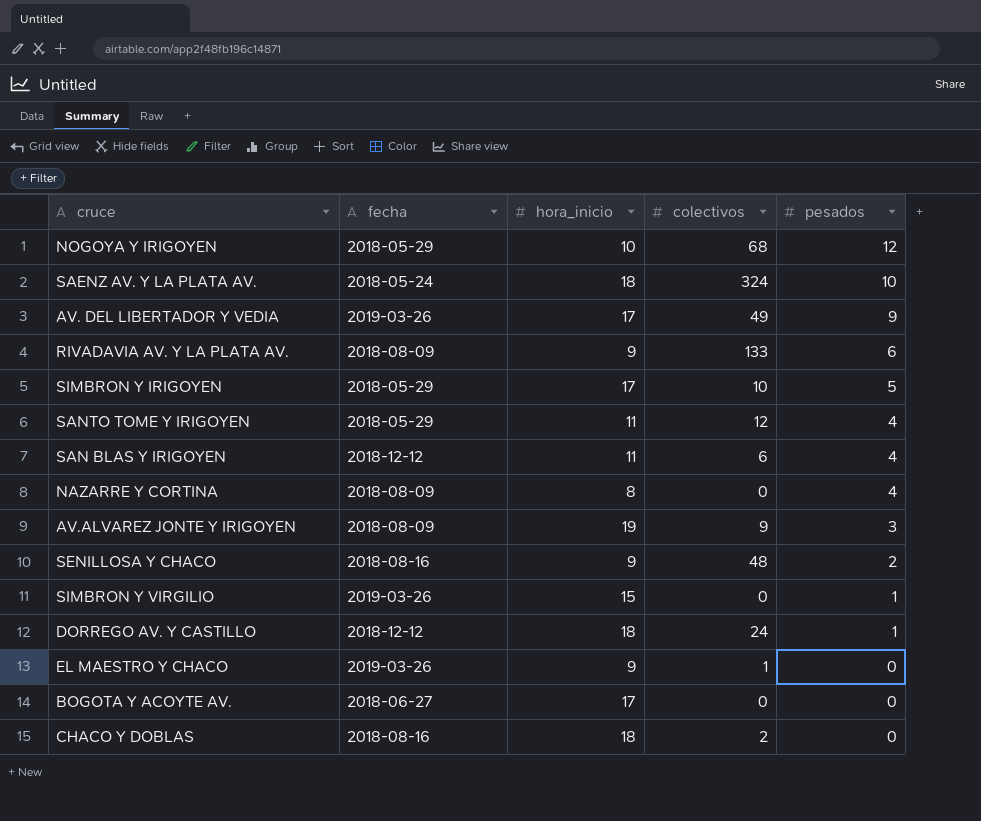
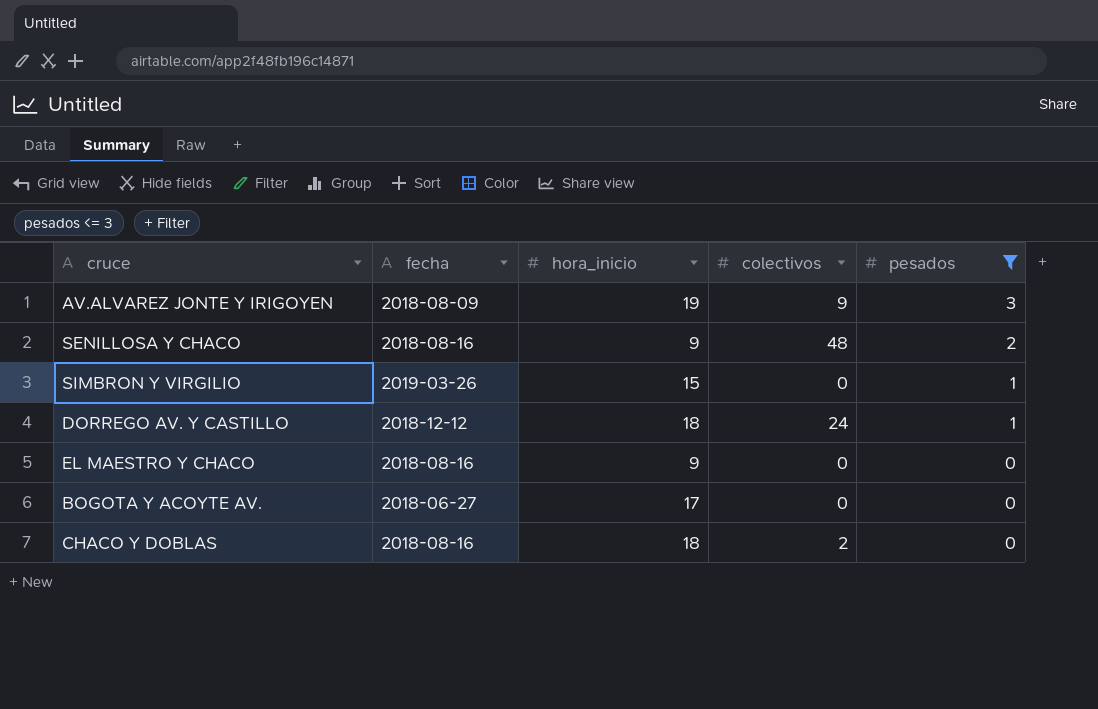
filter: none -> pesados <= 3
EL MAESTRO Y CHACO | fecha: 2019-03-26 -> 2018-08-16
EL MAESTRO Y CHACO | colectivos: 1 -> 0

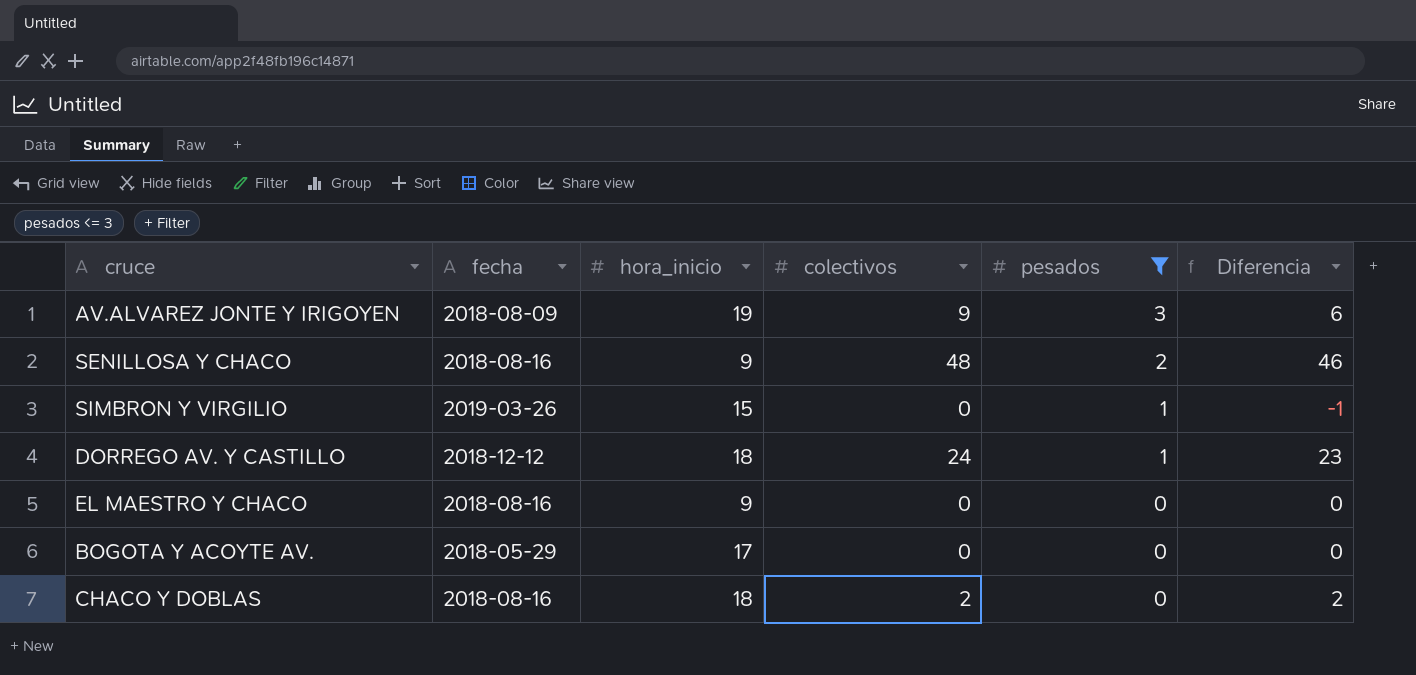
column Diferencia | formula: none -> [colectivos] - [pesados]
BOGOTA Y ACOYTE AV. | fecha: 2018-06-27 -> 2018-05-29

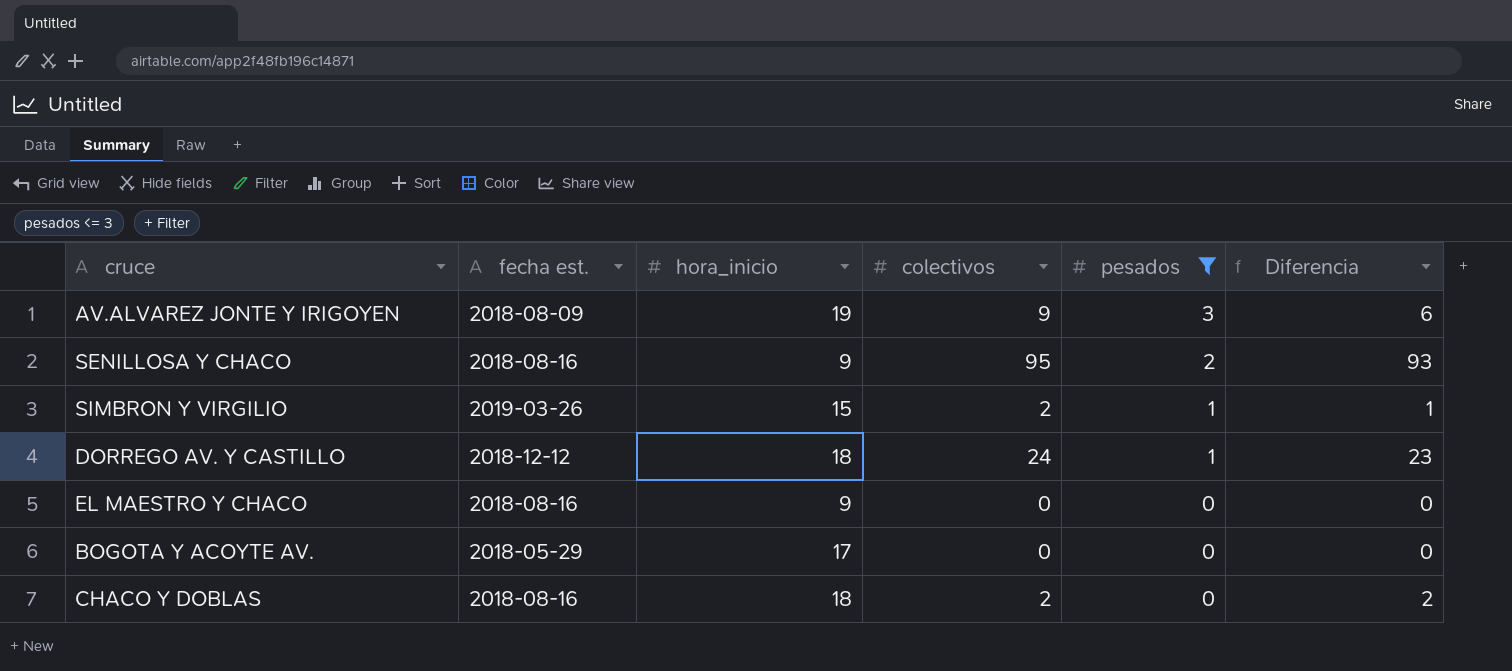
column name: fecha -> fecha est.
SENILLOSA Y CHACO | colectivos: 48 -> 95
SENILLOSA Y CHACO | Diferencia: 46 -> 93
SIMBRON Y VIRGILIO | colectivos: 0 -> 2
SIMBRON Y VIRGILIO | Diferencia: -1 -> 1

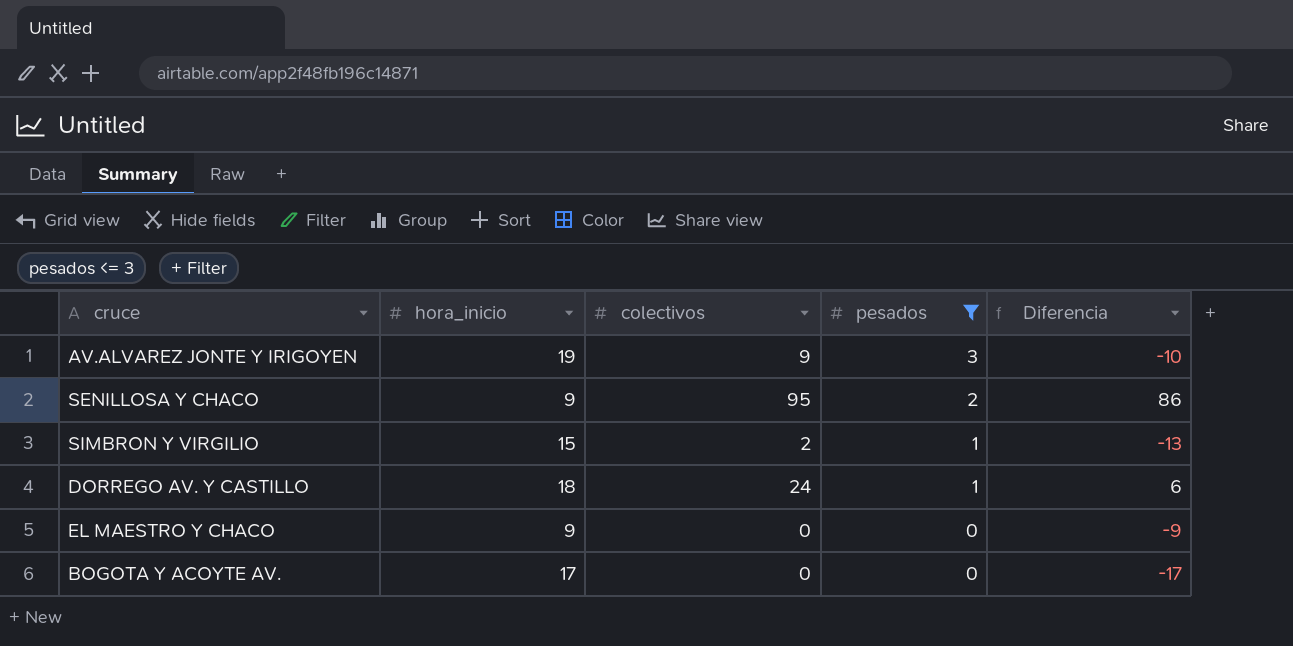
column fecha est. | position: 2 -> none
column Diferencia | formula: [colectivos] - [pesados] -> [colectivos] - [hora_inicio]
row CHACO Y DOBLAS: 2018-08-16 | 18 | 2 | 0 | 2 -> none

